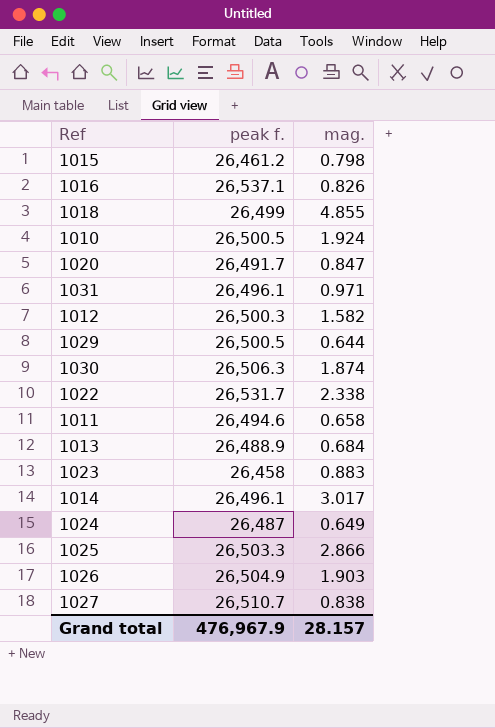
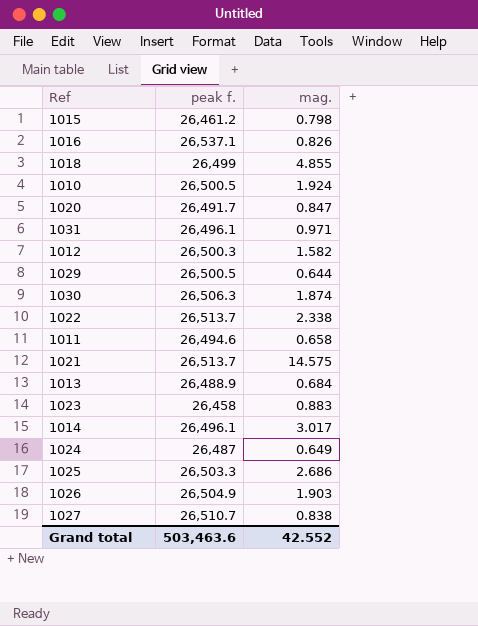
1022 | peak f.: 26,531.7 -> 26,513.7
row 1021: none -> 26,513.7 | 14.575
1025 | mag.: 2.866 -> 2.686
Grand total | peak f.: 476,967.9 -> 503,463.6
Grand total | mag.: 28.157 -> 42.552

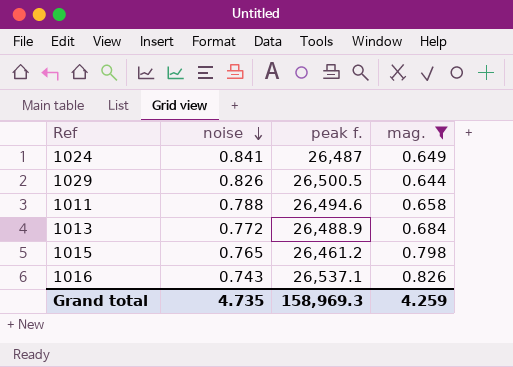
filter: none -> mag. <= 0.826
row order: none -> noise descending
column noise | position: none -> 2
Grand total | peak f.: 503,463.6 -> 158,969.3
Grand total | mag.: 42.552 -> 4.259

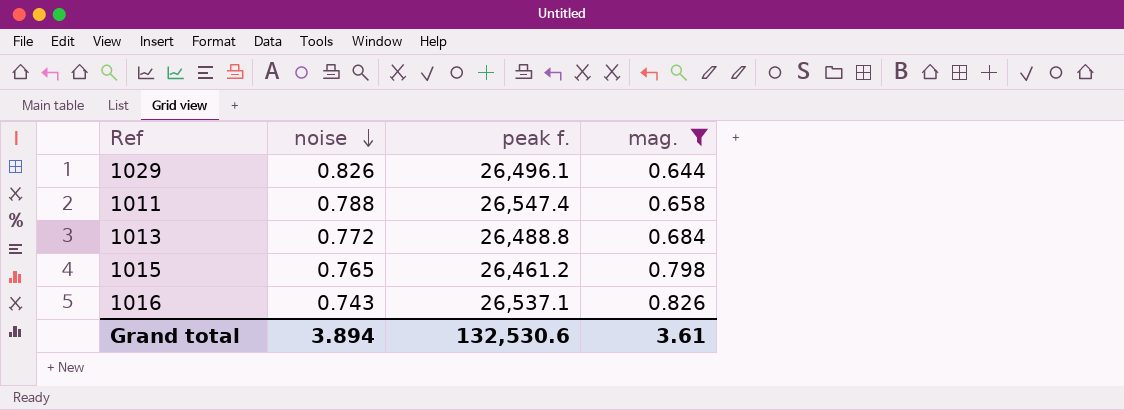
row 1024: 0.841 | 26,487 | 0.649 -> none
1029 | peak f.: 26,500.5 -> 26,496.1
1011 | peak f.: 26,494.6 -> 26,547.4
1013 | peak f.: 26,488.9 -> 26,488.8
Grand total | noise: 4.735 -> 3.894
Grand total | peak f.: 158,969.3 -> 132,530.6
Grand total | mag.: 4.259 -> 3.61

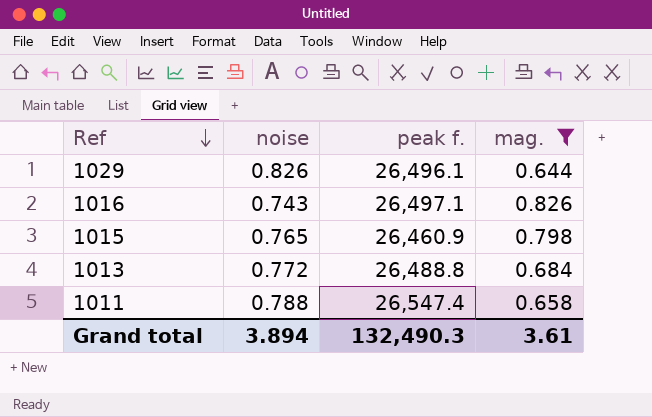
row order: noise descending -> Ref descending
1016 | peak f.: 26,537.1 -> 26,497.1
1015 | peak f.: 26,461.2 -> 26,460.9
Grand total | peak f.: 132,530.6 -> 132,490.3

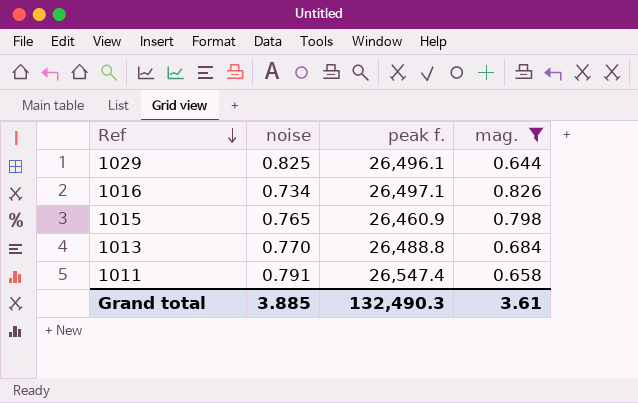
1029 | noise: 0.826 -> 0.825
1016 | noise: 0.743 -> 0.734
1013 | noise: 0.772 -> 0.770
1011 | noise: 0.788 -> 0.791
Grand total | noise: 3.894 -> 3.885

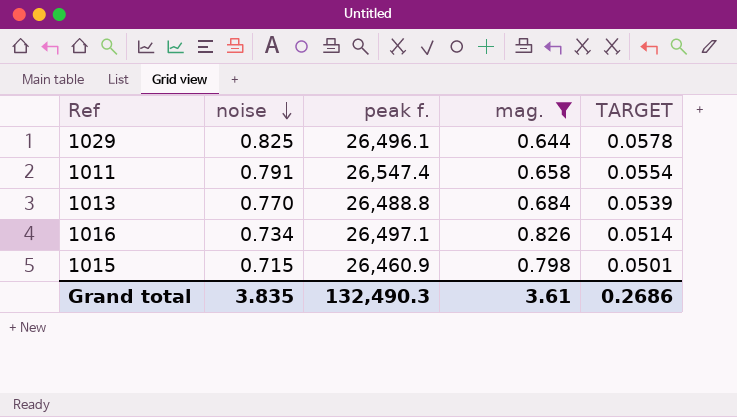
row order: Ref descending -> noise descending
column TARGET | formula: none -> [noise] * 0.07
1015 | noise: 0.765 -> 0.715
Grand total | noise: 3.885 -> 3.835

